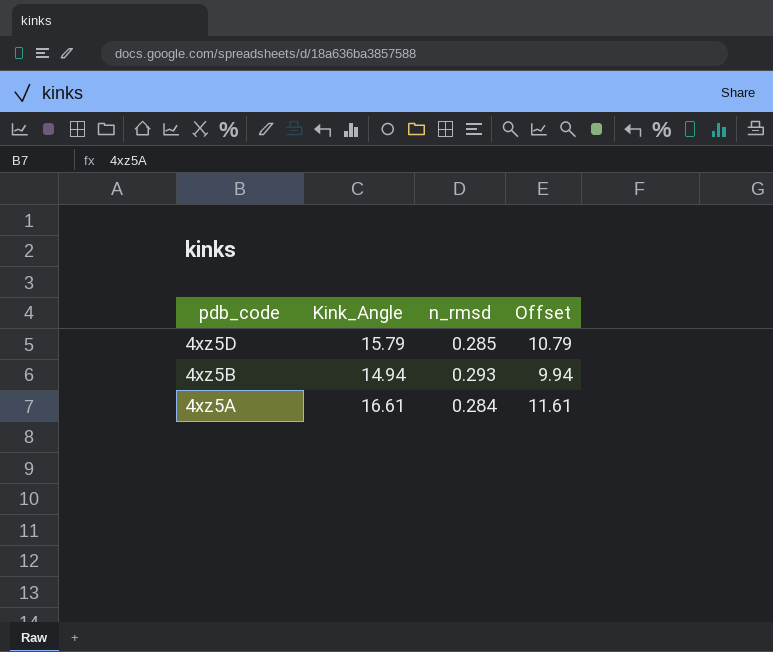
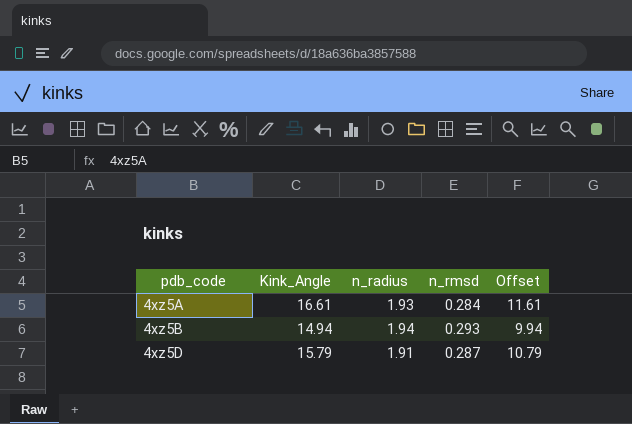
row order: pdb_code descending -> pdb_code ascending
column n_radius | position: none -> 3
4xz5D | n_rmsd: 0.285 -> 0.287

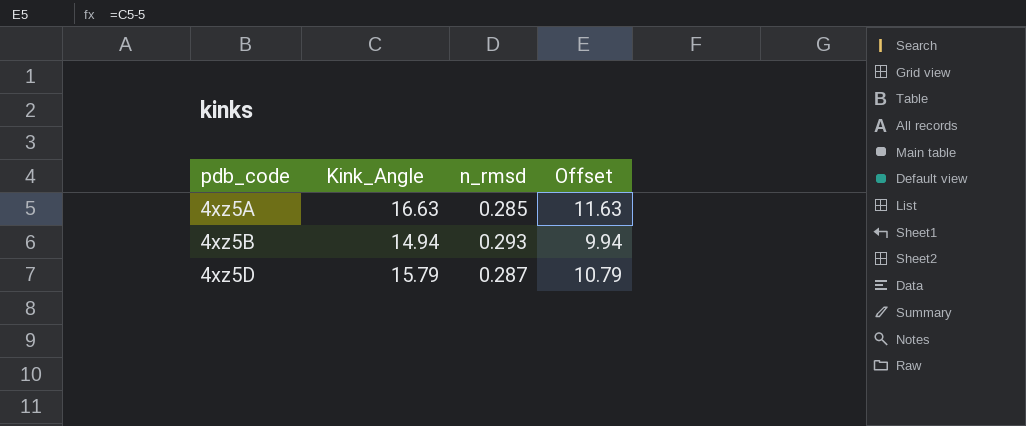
column n_radius | position: 3 -> none
4xz5A | Kink_Angle: 16.61 -> 16.63
4xz5A | n_rmsd: 0.284 -> 0.285
4xz5A | Offset: 11.61 -> 11.63

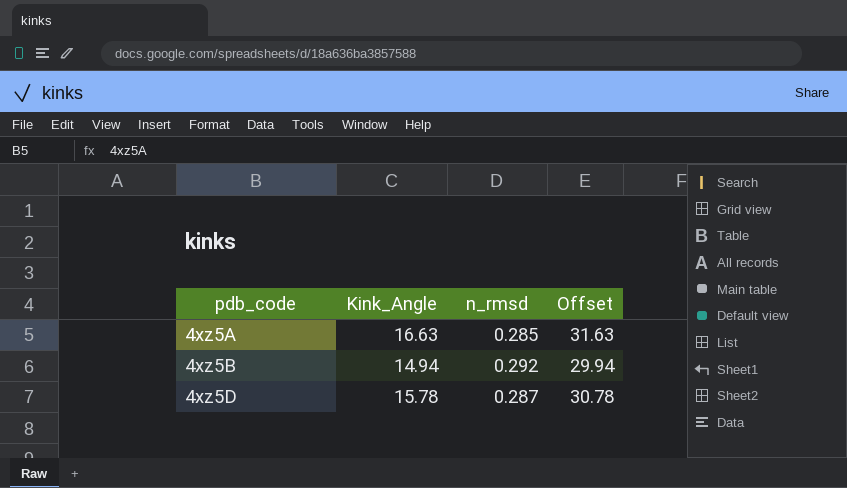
column Offset | formula: [Kink_Angle] - 5 -> [Kink_Angle] + 15
4xz5B | n_rmsd: 0.293 -> 0.292
4xz5D | Kink_Angle: 15.79 -> 15.78

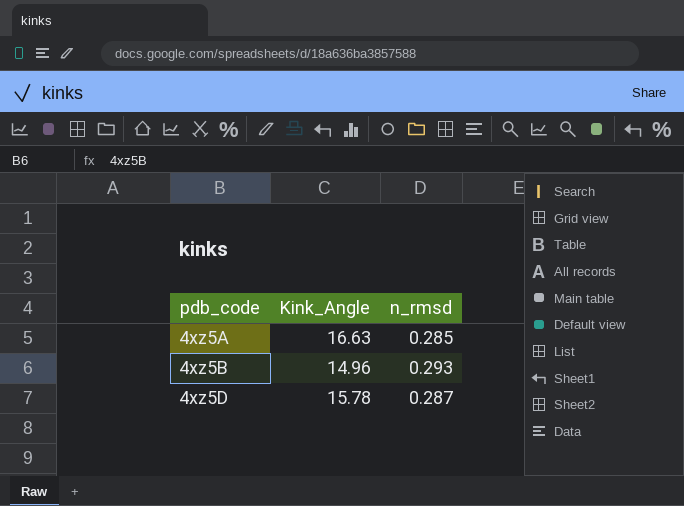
column Offset | formula: [Kink_Angle] + 15 -> none
4xz5B | Kink_Angle: 14.94 -> 14.96
4xz5B | n_rmsd: 0.292 -> 0.293

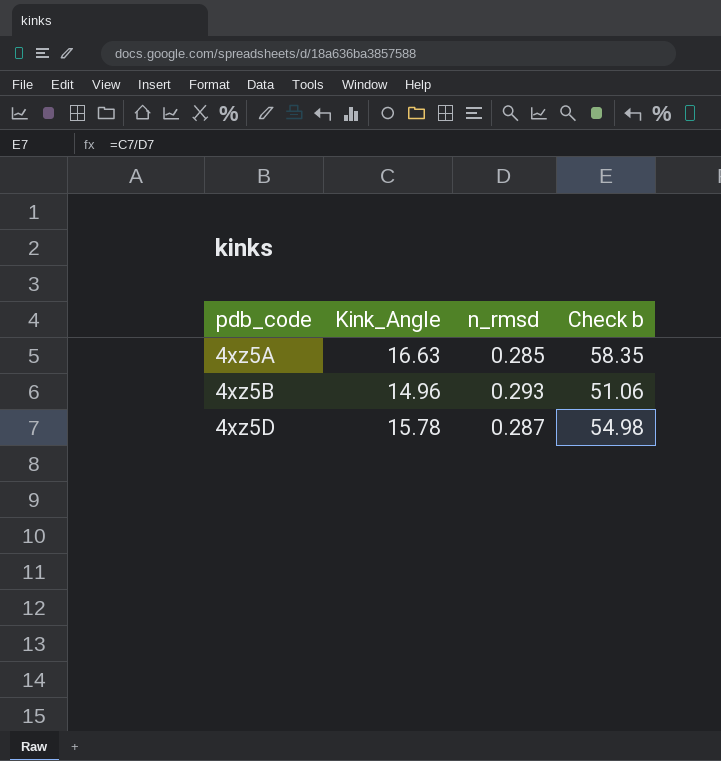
column Check b | formula: none -> [Kink_Angle] / [n_rmsd]

